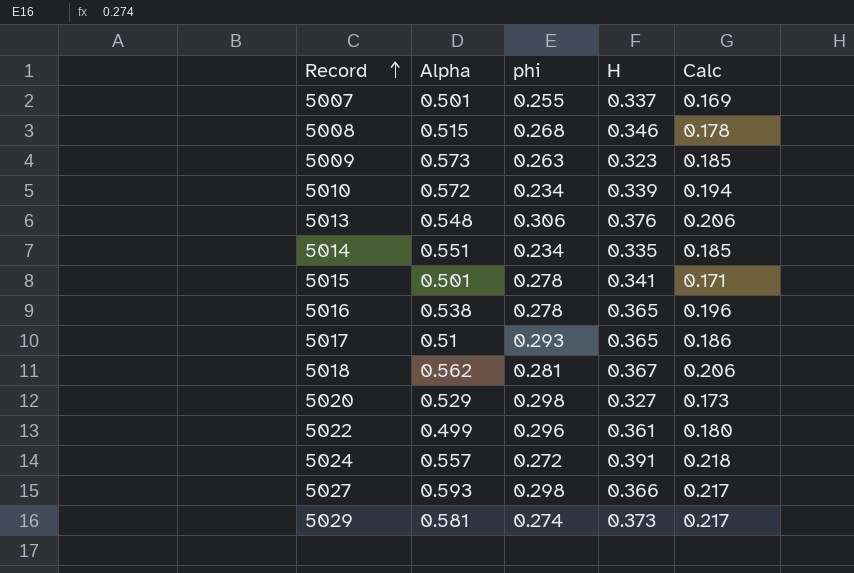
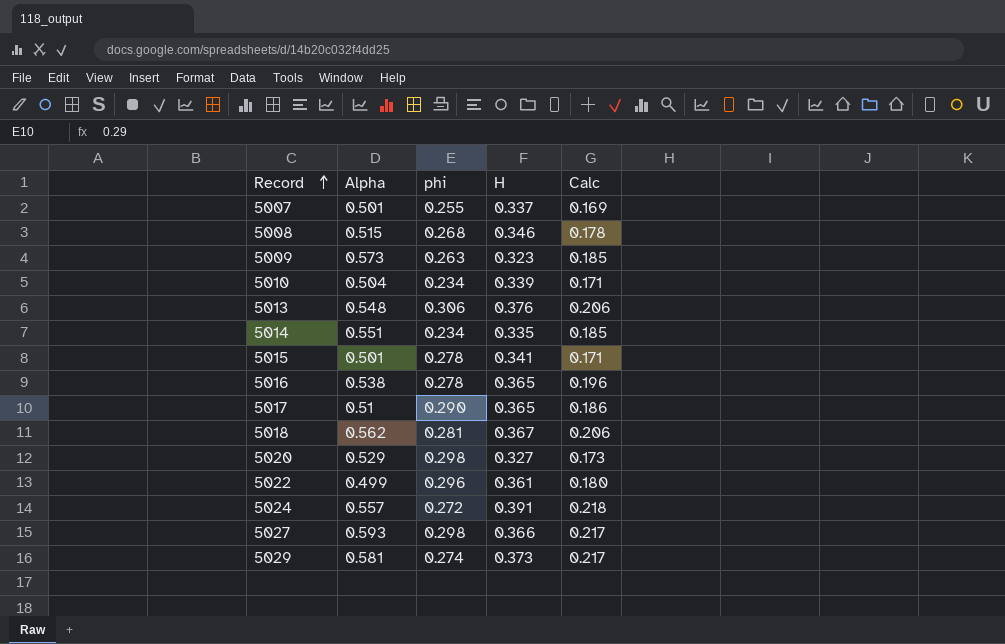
5010 | Alpha: 0.572 -> 0.504
5010 | Calc: 0.194 -> 0.171
5017 | phi: 0.293 -> 0.290

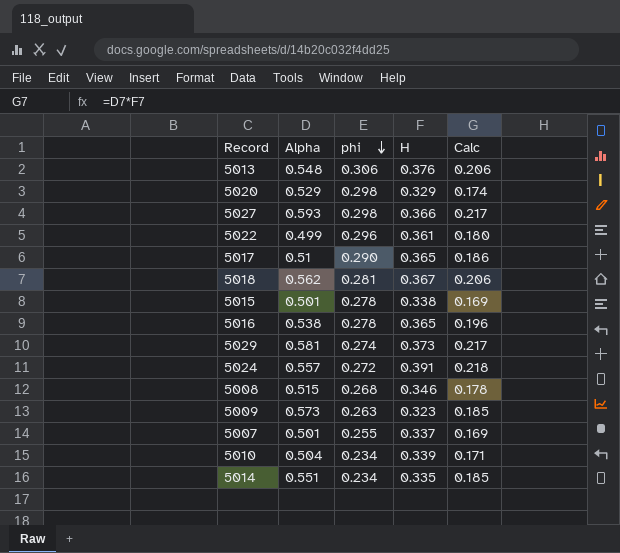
row order: Record ascending -> phi descending
5020 | H: 0.327 -> 0.329
5020 | Calc: 0.173 -> 0.174
5015 | H: 0.341 -> 0.338
5015 | Calc: 0.171 -> 0.169

